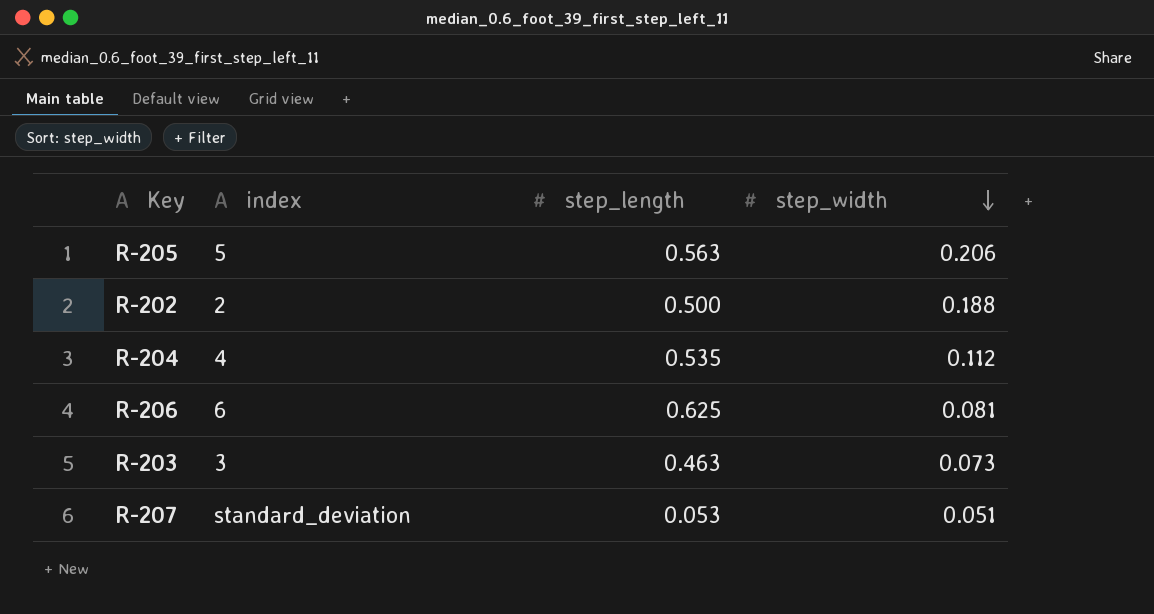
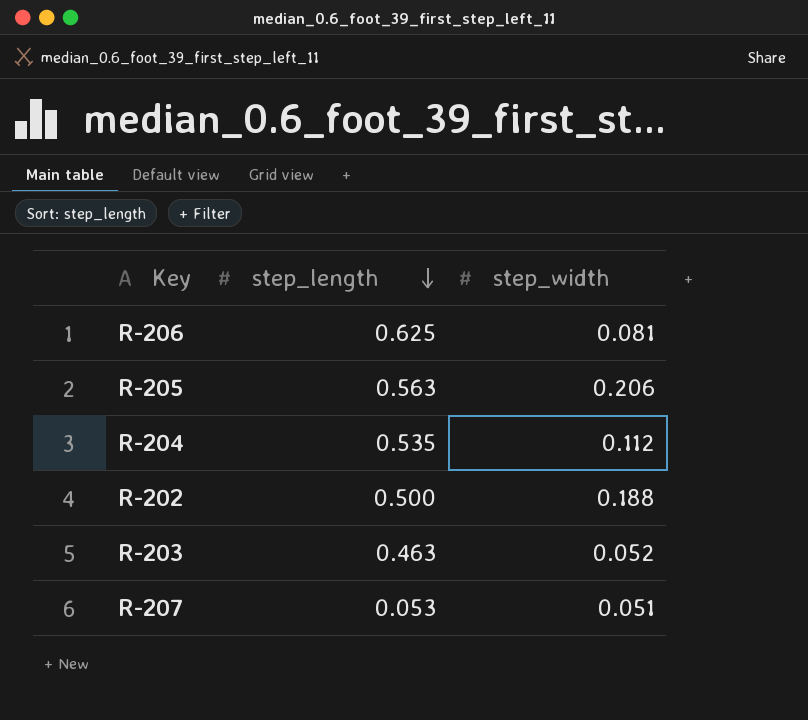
row order: step_width descending -> step_length descending
column index | position: 2 -> none
R-203 | step_width: 0.073 -> 0.052

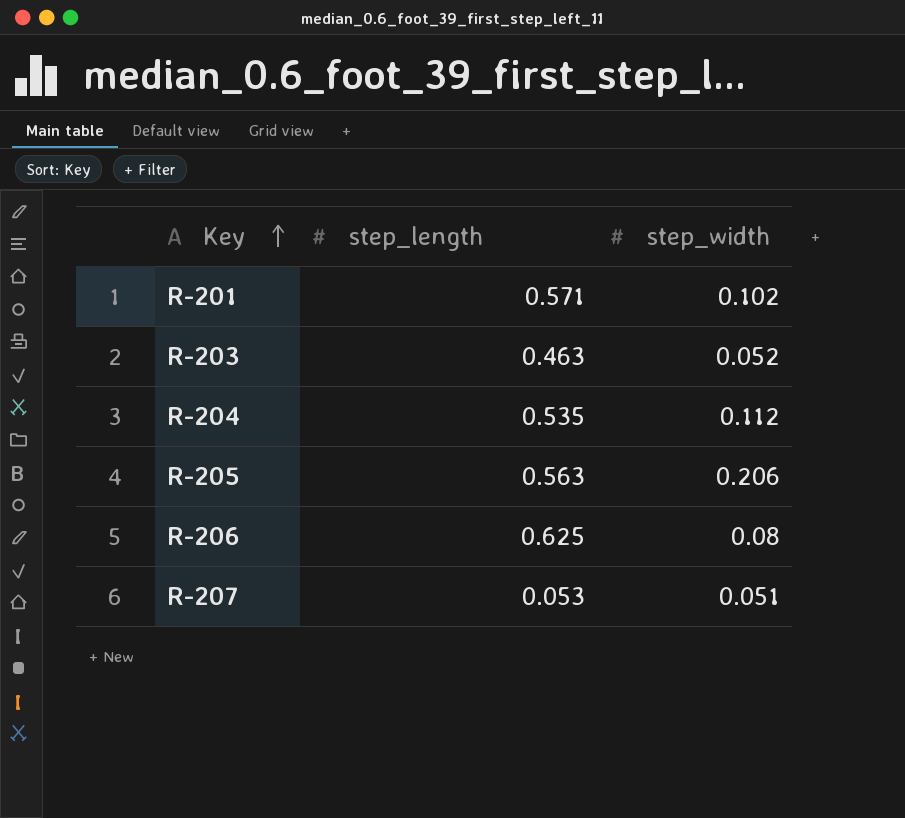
row order: step_length descending -> Key ascending
row R-202: 0.500 | 0.188 -> none
row R-201: none -> 0.571 | 0.102
R-206 | step_width: 0.081 -> 0.08

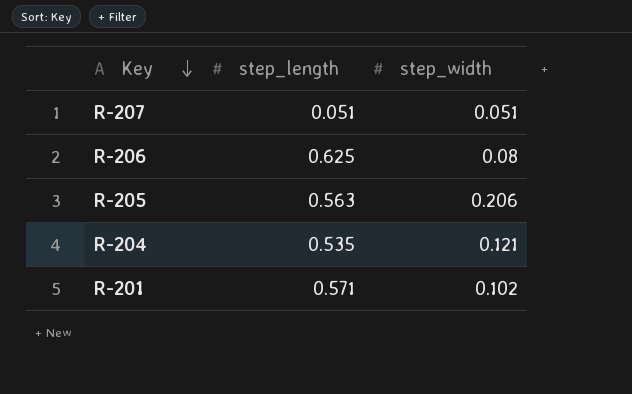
row order: Key ascending -> Key descending
row R-203: 0.463 | 0.052 -> none
R-207 | step_length: 0.053 -> 0.051
R-204 | step_width: 0.112 -> 0.121

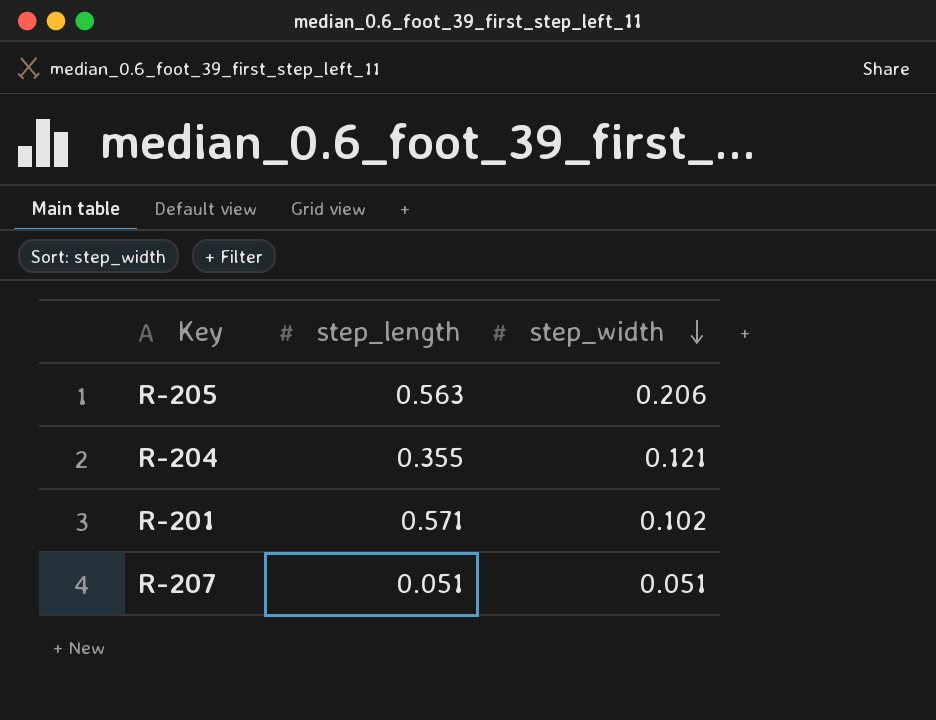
row order: Key descending -> step_width descending
row R-206: 0.625 | 0.08 -> none
R-204 | step_length: 0.535 -> 0.355

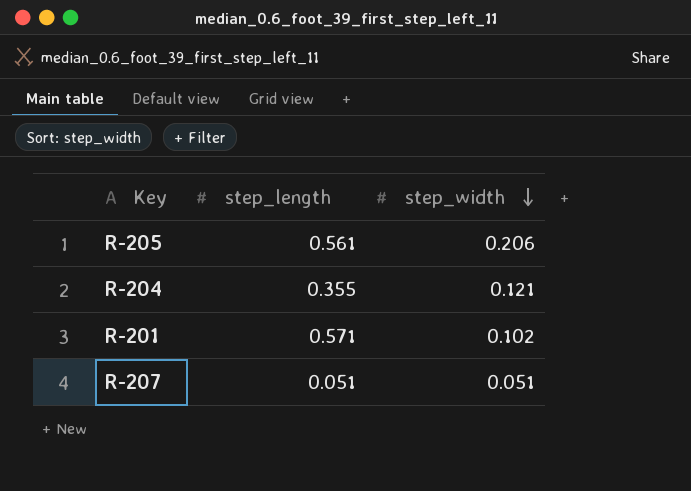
R-205 | step_length: 0.563 -> 0.561

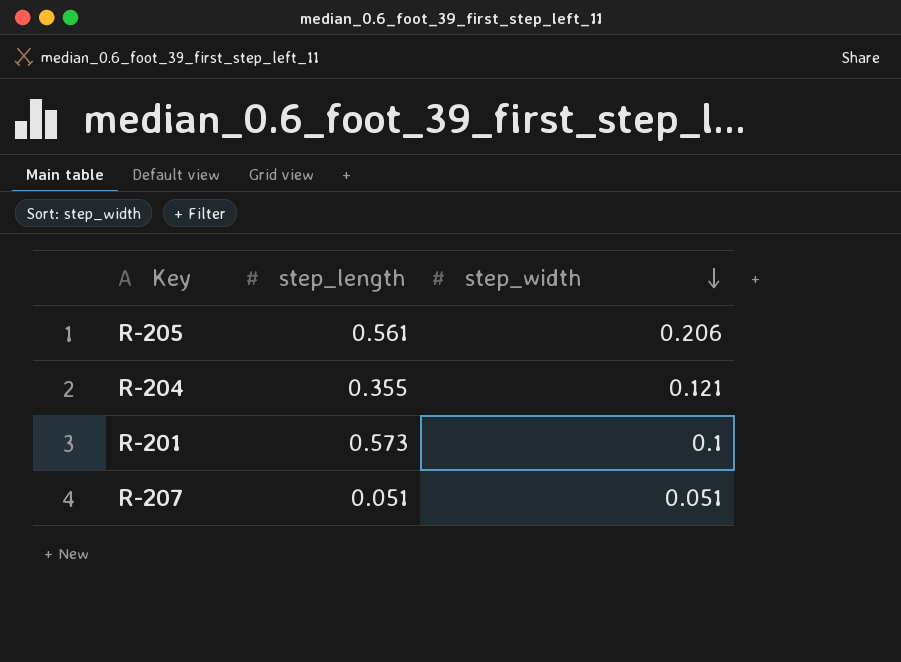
R-201 | step_length: 0.571 -> 0.573
R-201 | step_width: 0.102 -> 0.1

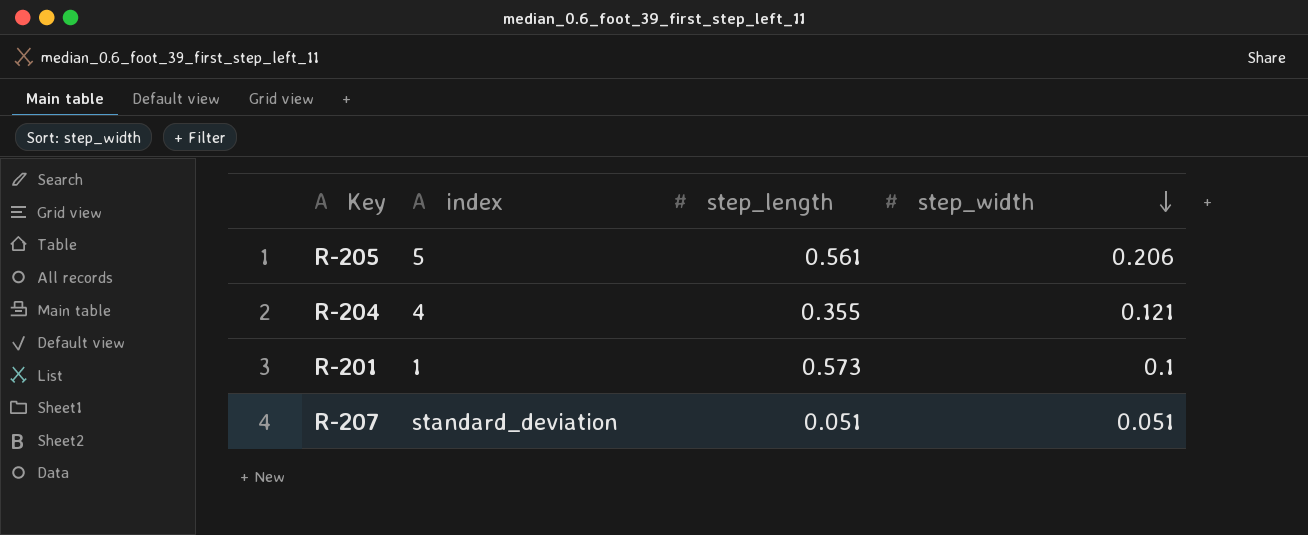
column index | position: none -> 2

